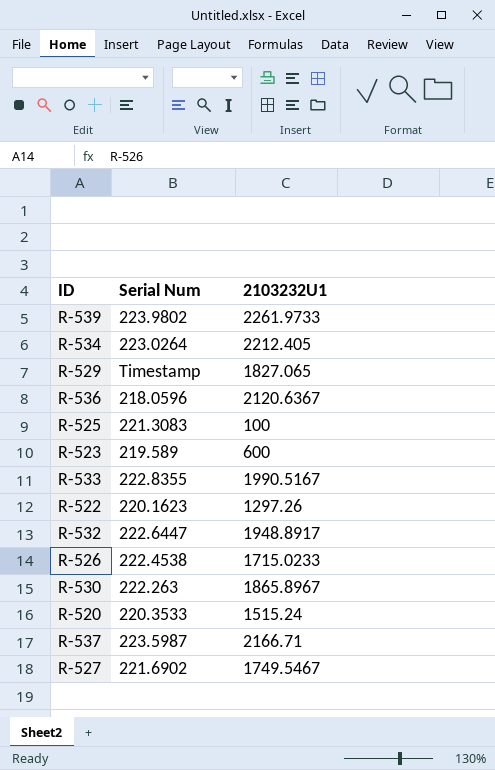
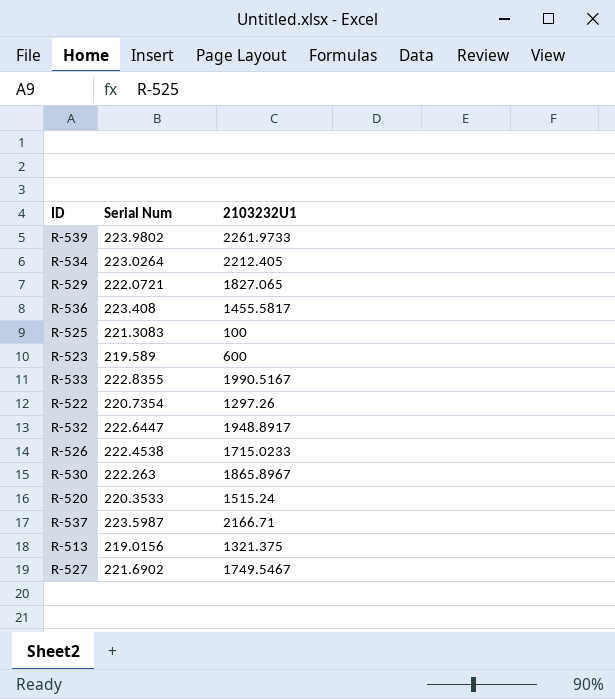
R-529 | Serial Num: Timestamp -> 222.0721
R-536 | Serial Num: 218.0596 -> 223.408
R-536 | 2103232U1: 2120.6367 -> 1455.5817
R-522 | Serial Num: 220.1623 -> 220.7354
row R-513: none -> 219.0156 | 1321.375

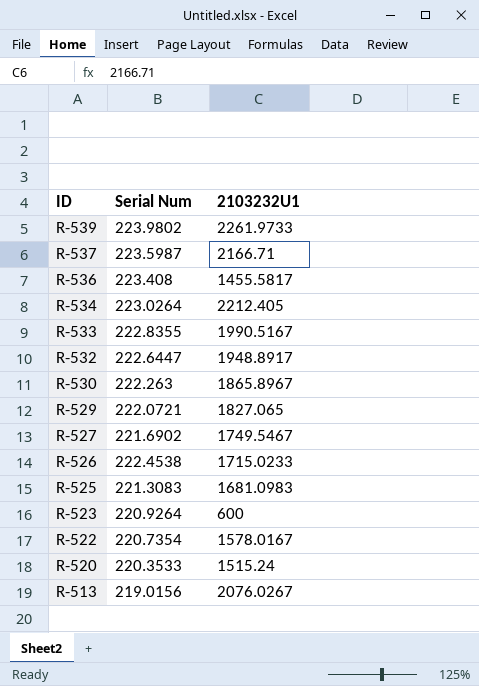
row order: none -> ID descending
R-525 | 2103232U1: 100 -> 1681.0983
R-523 | Serial Num: 219.589 -> 220.9264
R-522 | 2103232U1: 1297.26 -> 1578.0167
R-513 | 2103232U1: 1321.375 -> 2076.0267

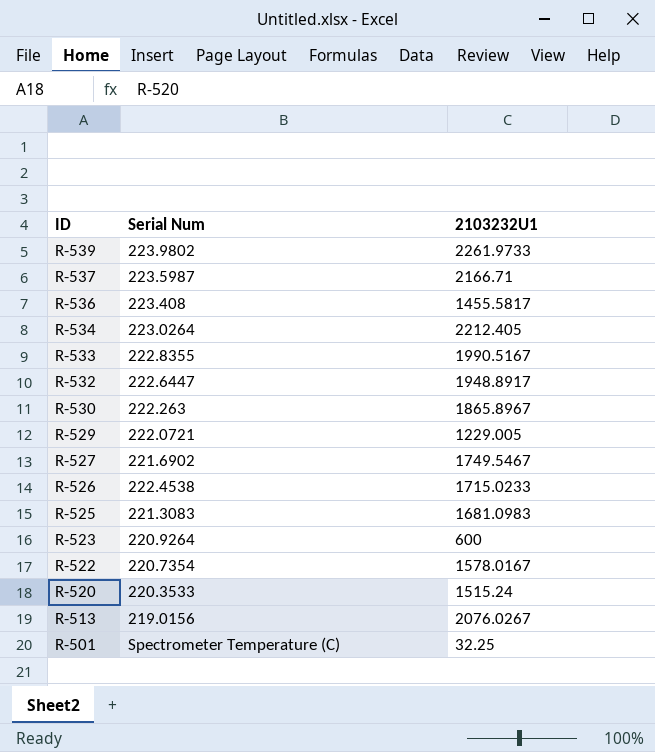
R-529 | 2103232U1: 1827.065 -> 1229.005
row R-501: none -> Spectrometer Temperature (C) | 32.25

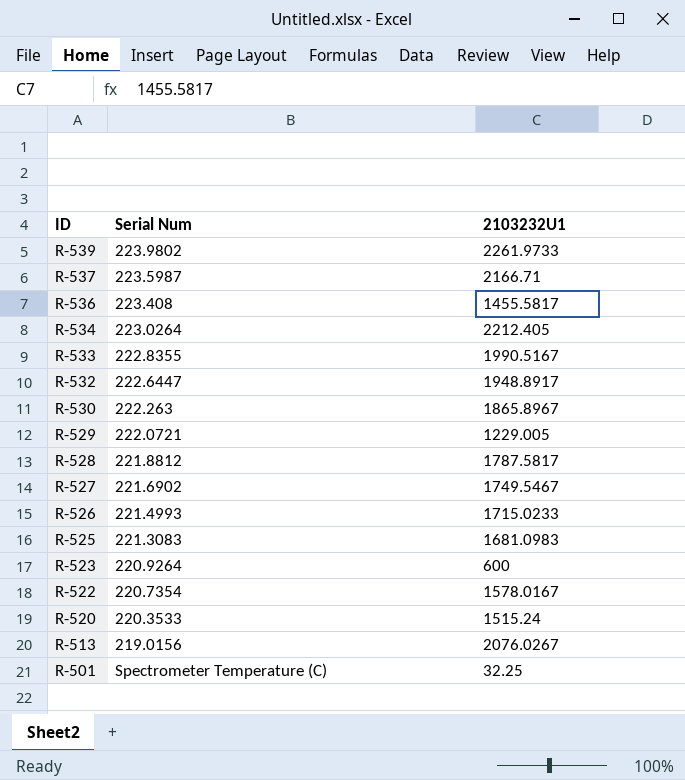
row R-528: none -> 221.8812 | 1787.5817
R-526 | Serial Num: 222.4538 -> 221.4993

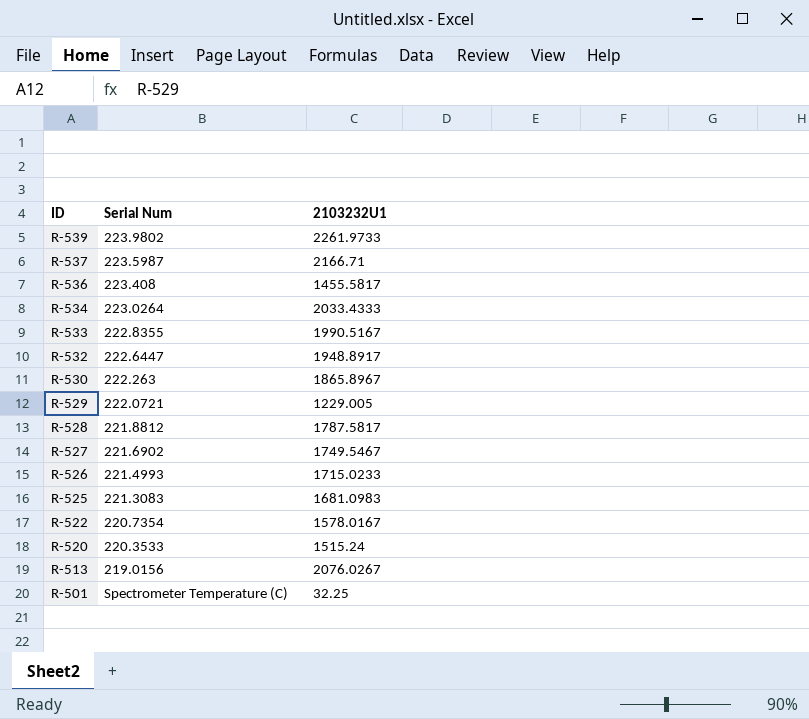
row R-523: 220.9264 | 600 -> none
R-534 | 2103232U1: 2212.405 -> 2033.4333

